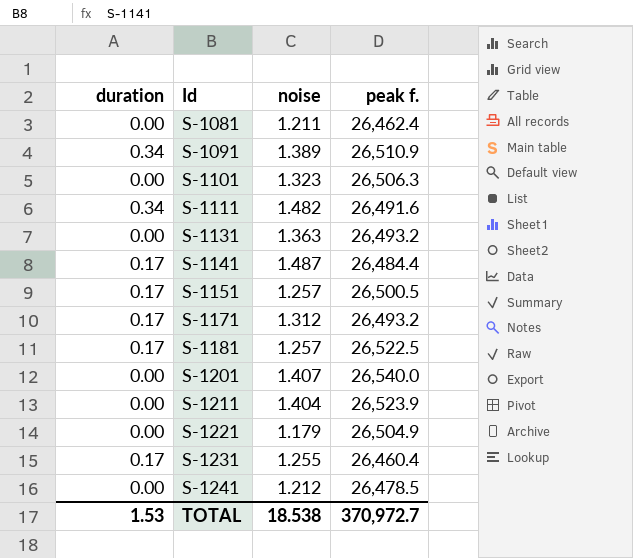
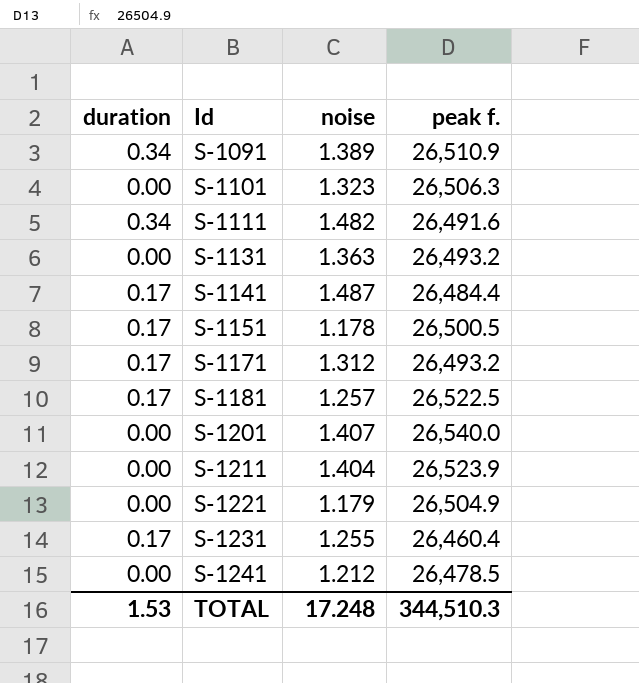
row S-1081: 0.00 | 1.211 | 26,462.4 -> none
S-1151 | noise: 1.257 -> 1.178
TOTAL | noise: 18.538 -> 17.248
TOTAL | peak f.: 370,972.7 -> 344,510.3

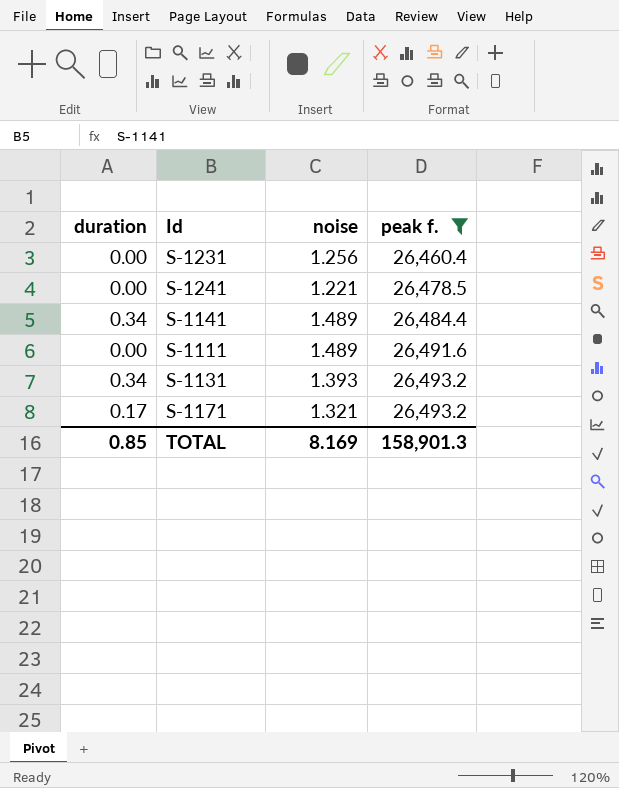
filter: none -> peak f. <= 26,493.2
row order: Id ascending -> peak f. ascending
S-1231 | duration: 0.17 -> 0.00
S-1231 | noise: 1.255 -> 1.256
S-1241 | noise: 1.212 -> 1.221
S-1141 | duration: 0.17 -> 0.34
S-1141 | noise: 1.487 -> 1.489
S-1111 | duration: 0.34 -> 0.00
S-1111 | noise: 1.482 -> 1.489
S-1131 | duration: 0.00 -> 0.34
S-1131 | noise: 1.363 -> 1.393
S-1171 | noise: 1.312 -> 1.321
TOTAL | duration: 1.53 -> 0.85
TOTAL | noise: 17.248 -> 8.169
TOTAL | peak f.: 344,510.3 -> 158,901.3

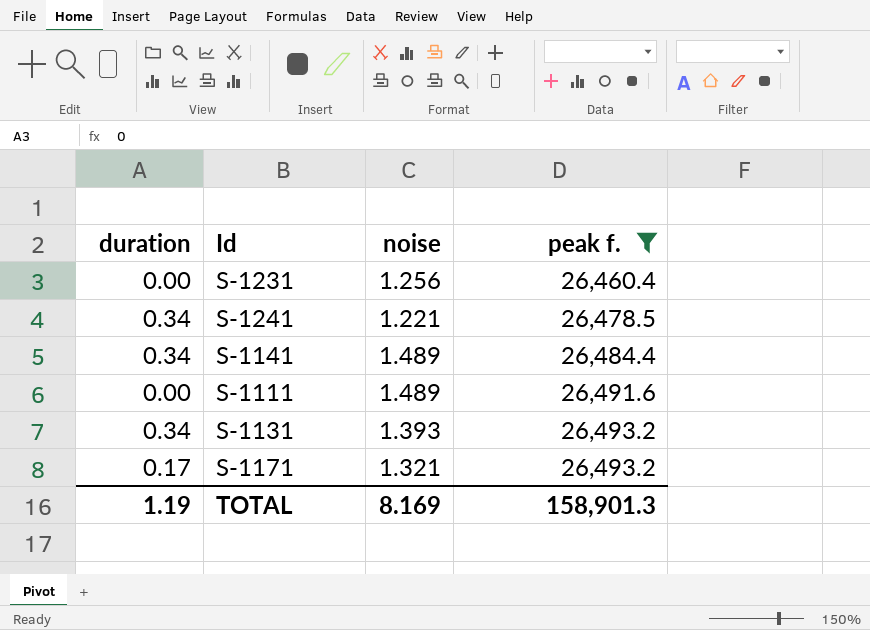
S-1241 | duration: 0.00 -> 0.34
TOTAL | duration: 0.85 -> 1.19

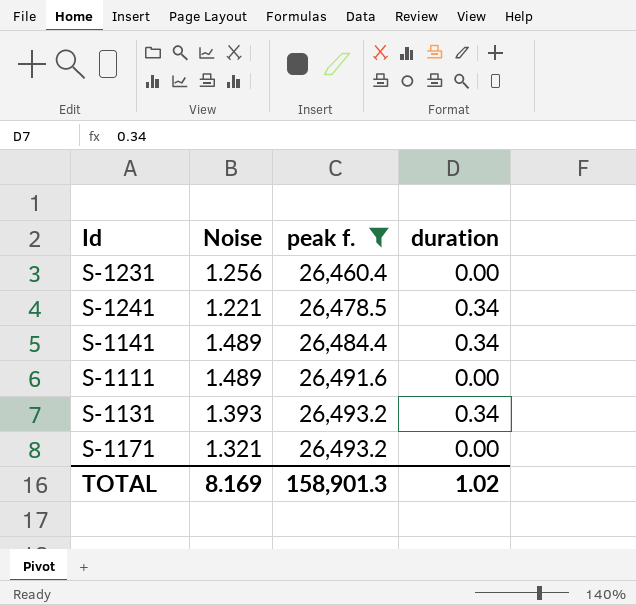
column name: noise -> Noise
column duration | position: 1 -> 4
S-1171 | duration: 0.17 -> 0.00
TOTAL | duration: 1.19 -> 1.02

